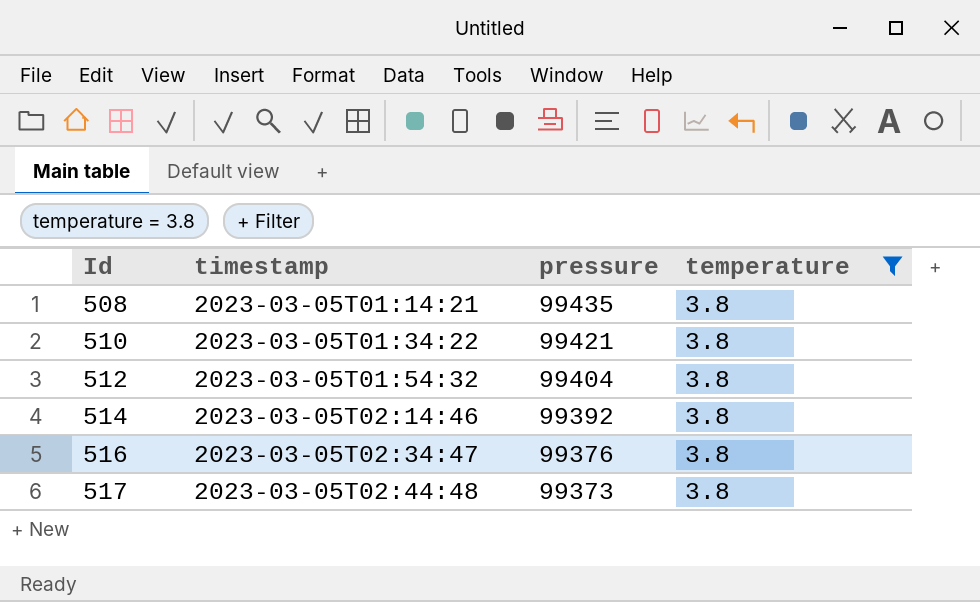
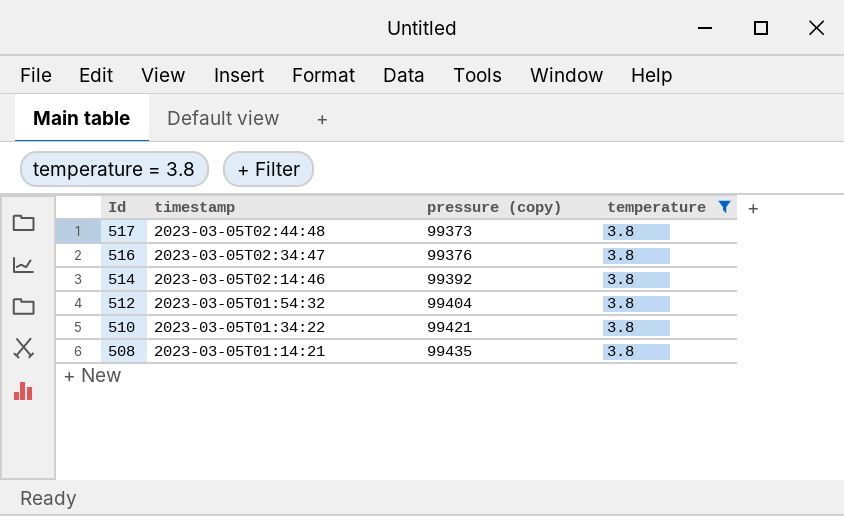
row order: Id ascending -> Id descending
column name: pressure -> pressure (copy)

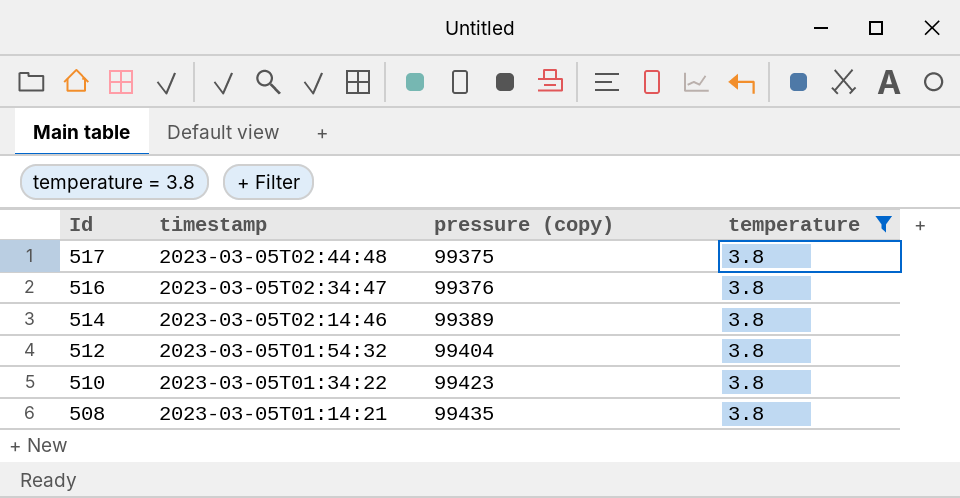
517 | pressure (copy): 99373 -> 99375
514 | pressure (copy): 99392 -> 99389
510 | pressure (copy): 99421 -> 99423

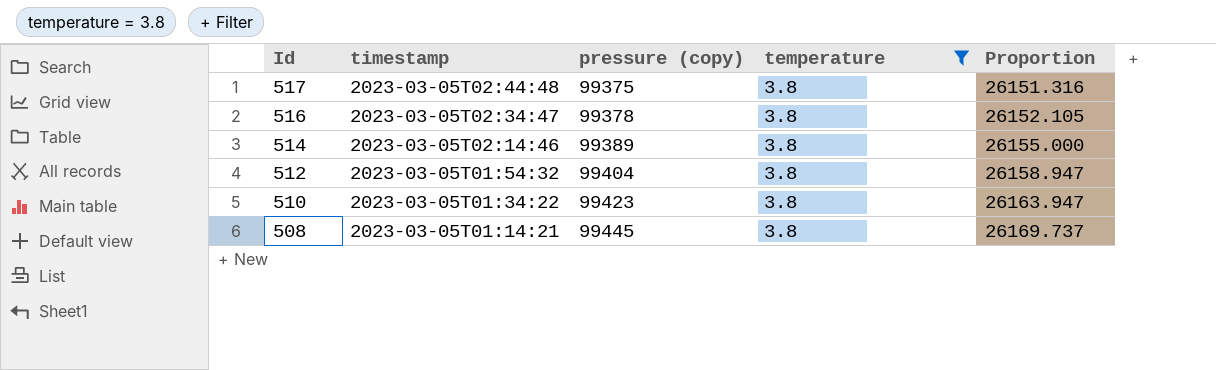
column Proportion | formula: none -> [pressure (copy)] / [temperature]
516 | pressure (copy): 99376 -> 99378
508 | pressure (copy): 99435 -> 99445

